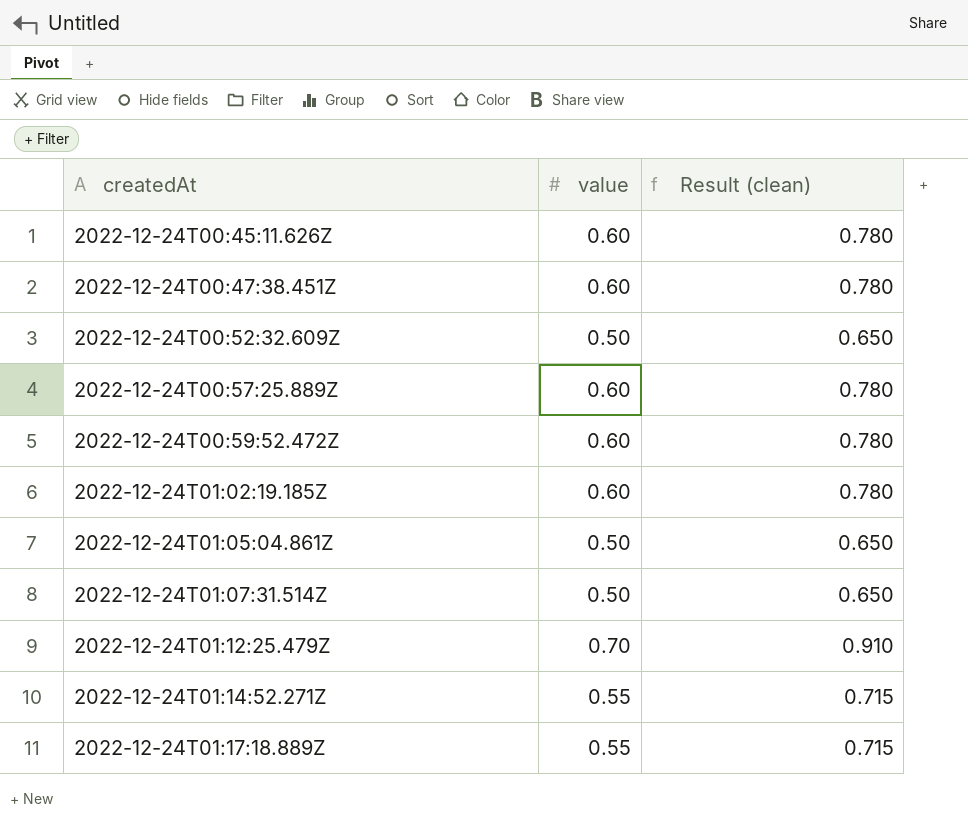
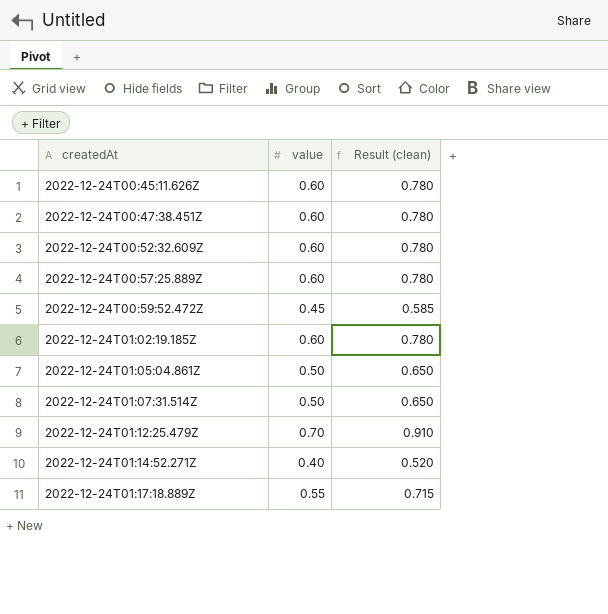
2022-12-24T00:52:32.609Z | value: 0.50 -> 0.60
2022-12-24T00:52:32.609Z | Result (clean): 0.650 -> 0.780
2022-12-24T00:59:52.472Z | value: 0.60 -> 0.45
2022-12-24T00:59:52.472Z | Result (clean): 0.780 -> 0.585
2022-12-24T01:14:52.271Z | value: 0.55 -> 0.40
2022-12-24T01:14:52.271Z | Result (clean): 0.715 -> 0.520

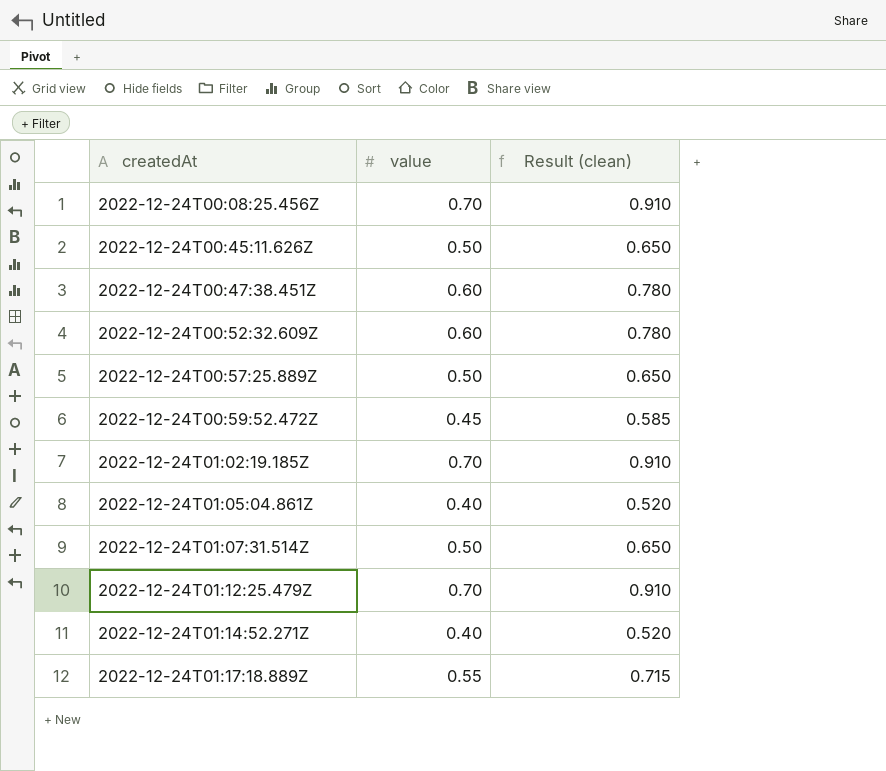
row 2022-12-24T00:08:25.456Z: none -> 0.70 | 0.910
2022-12-24T00:45:11.626Z | value: 0.60 -> 0.50
2022-12-24T00:45:11.626Z | Result (clean): 0.780 -> 0.650
2022-12-24T00:57:25.889Z | value: 0.60 -> 0.50
2022-12-24T00:57:25.889Z | Result (clean): 0.780 -> 0.650
2022-12-24T01:02:19.185Z | value: 0.60 -> 0.70
2022-12-24T01:02:19.185Z | Result (clean): 0.780 -> 0.910
2022-12-24T01:05:04.861Z | value: 0.50 -> 0.40
2022-12-24T01:05:04.861Z | Result (clean): 0.650 -> 0.520

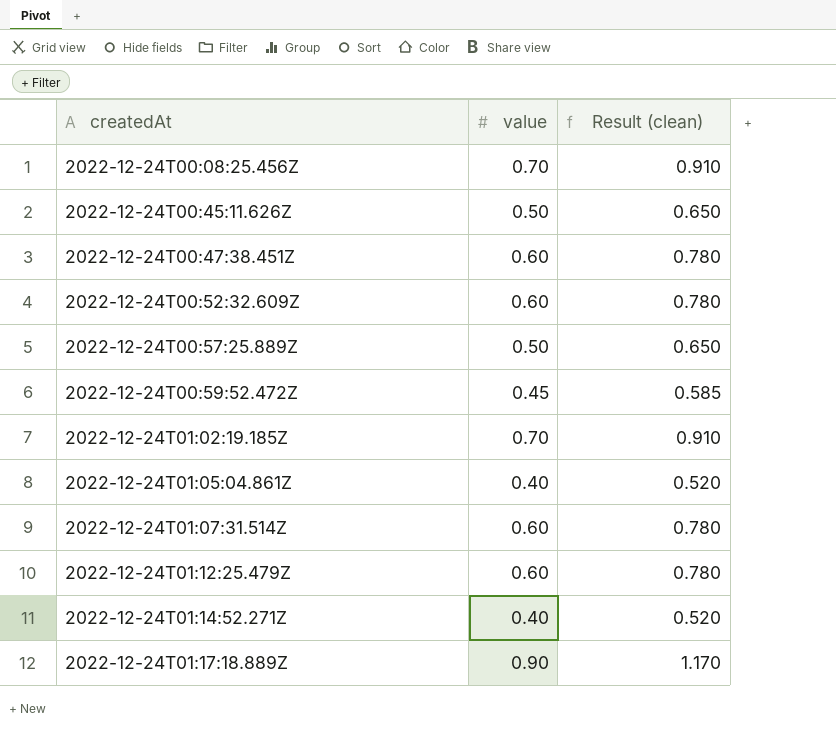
2022-12-24T01:07:31.514Z | value: 0.50 -> 0.60
2022-12-24T01:07:31.514Z | Result (clean): 0.650 -> 0.780
2022-12-24T01:12:25.479Z | value: 0.70 -> 0.60
2022-12-24T01:12:25.479Z | Result (clean): 0.910 -> 0.780
2022-12-24T01:17:18.889Z | value: 0.55 -> 0.90
2022-12-24T01:17:18.889Z | Result (clean): 0.715 -> 1.170

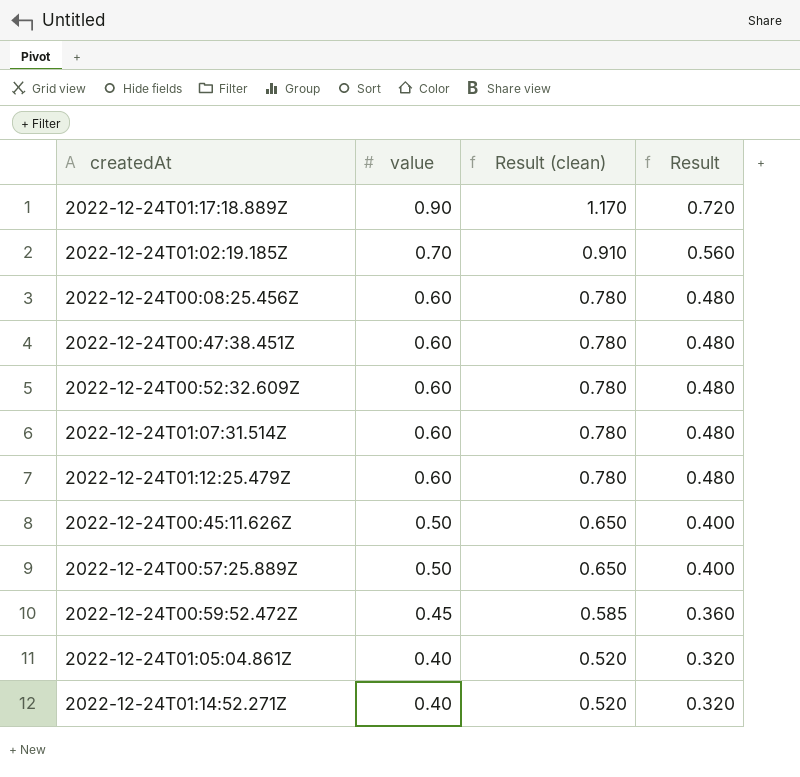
row order: createdAt ascending -> value descending
column Result | formula: none -> [value] * 0.8
2022-12-24T00:08:25.456Z | value: 0.70 -> 0.60
2022-12-24T00:08:25.456Z | Result (clean): 0.910 -> 0.780

